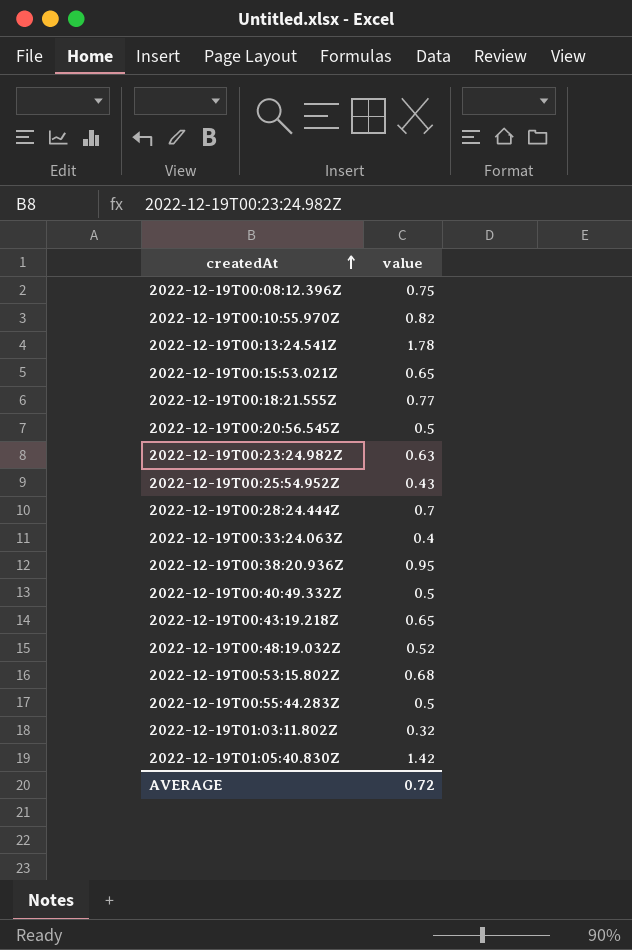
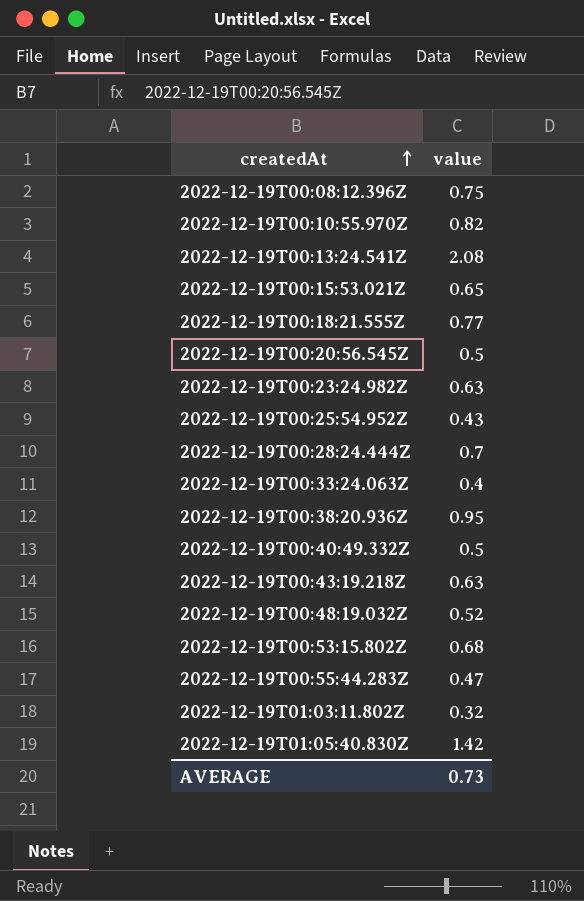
2022-12-19T00:13:24.541Z | value: 1.78 -> 2.08
2022-12-19T00:43:19.218Z | value: 0.65 -> 0.63
2022-12-19T00:55:44.283Z | value: 0.5 -> 0.47
AVERAGE | value: 0.72 -> 0.73

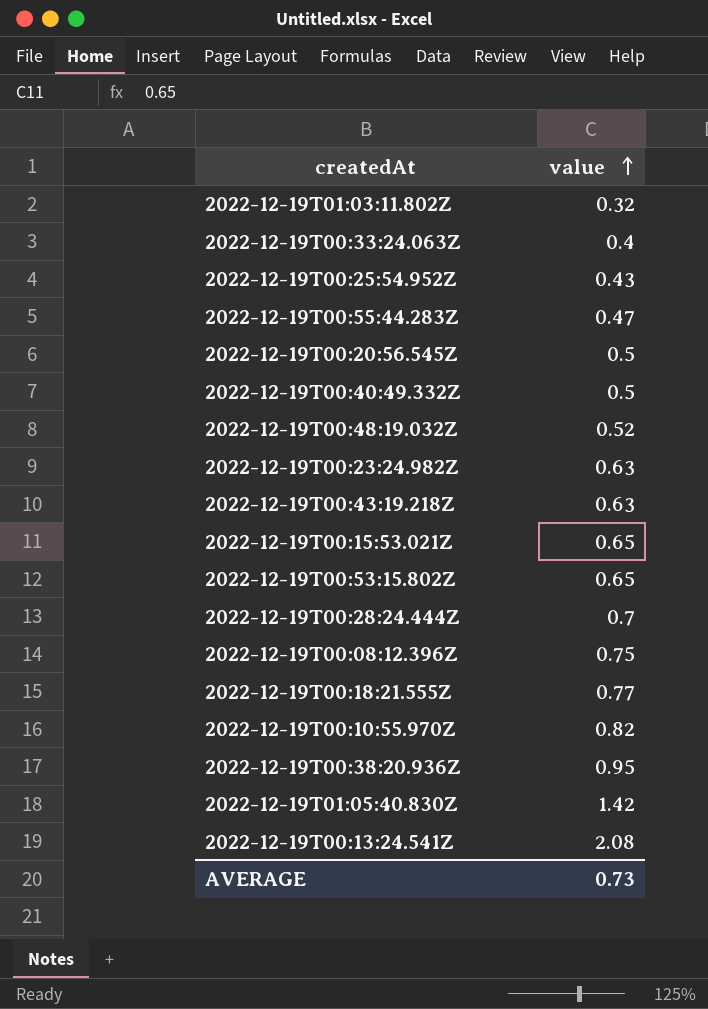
row order: createdAt ascending -> value ascending
2022-12-19T00:53:15.802Z | value: 0.68 -> 0.65

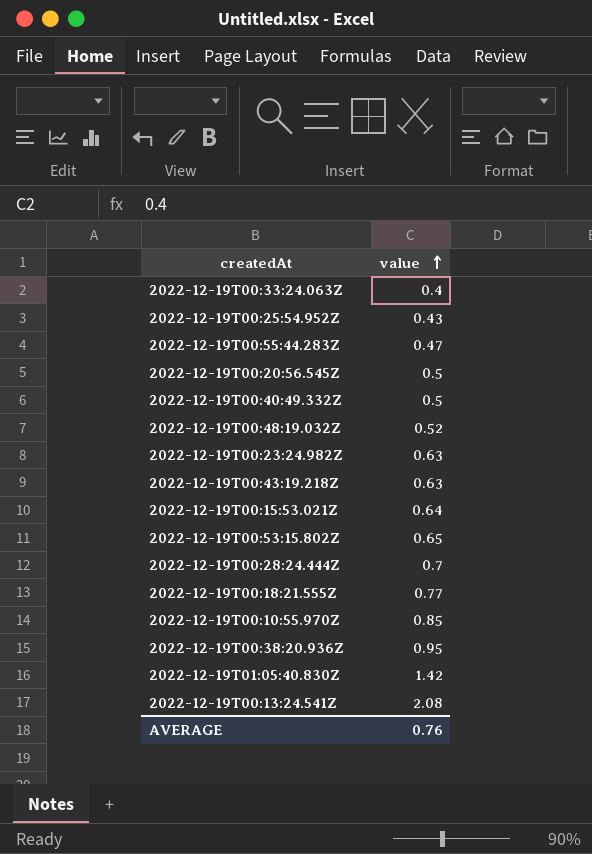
row 2022-12-19T01:03:11.802Z: 0.32 -> none
row 2022-12-19T00:08:12.396Z: 0.75 -> none
2022-12-19T00:15:53.021Z | value: 0.65 -> 0.64
2022-12-19T00:10:55.970Z | value: 0.82 -> 0.85
AVERAGE | value: 0.73 -> 0.76

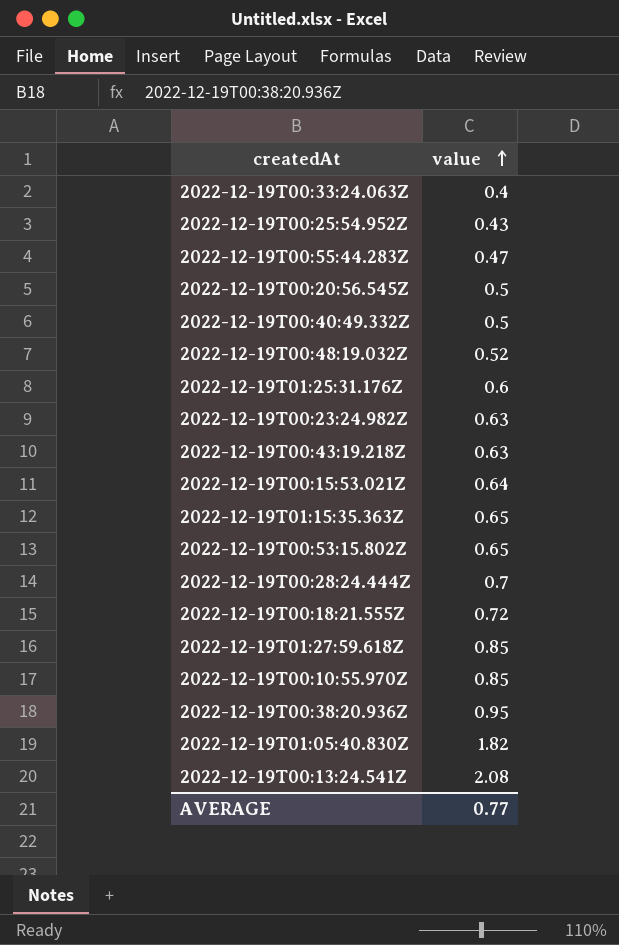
row 2022-12-19T01:25:31.176Z: none -> 0.6
row 2022-12-19T01:15:35.363Z: none -> 0.65
2022-12-19T00:18:21.555Z | value: 0.77 -> 0.72
row 2022-12-19T01:27:59.618Z: none -> 0.85
2022-12-19T01:05:40.830Z | value: 1.42 -> 1.82
AVERAGE | value: 0.76 -> 0.77

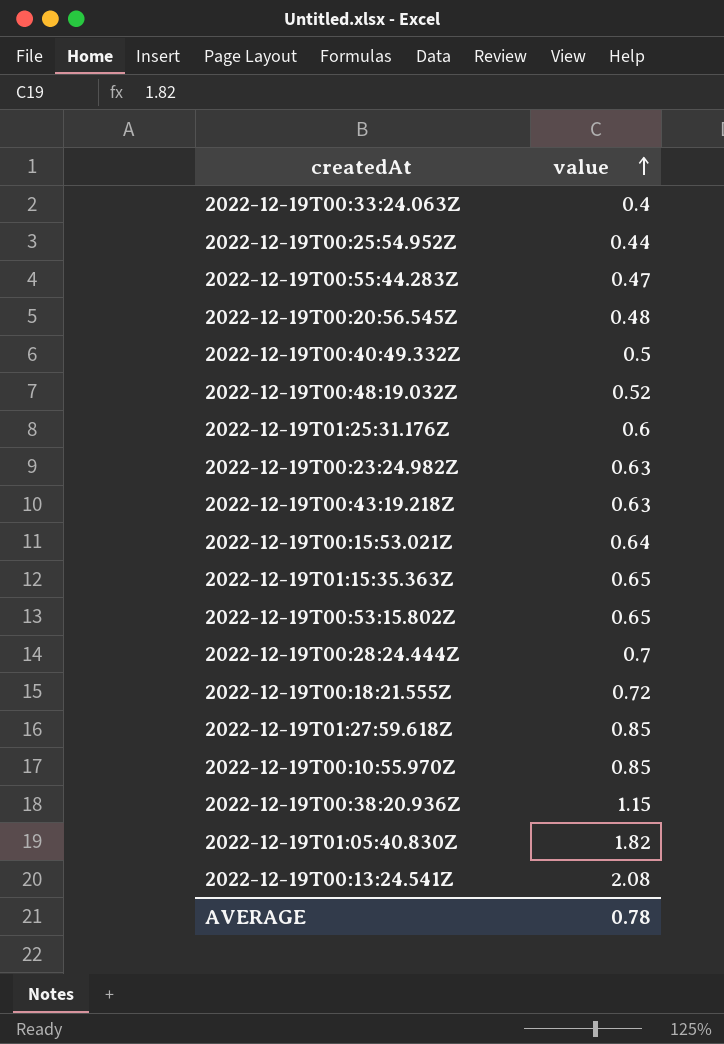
2022-12-19T00:25:54.952Z | value: 0.43 -> 0.44
2022-12-19T00:20:56.545Z | value: 0.5 -> 0.48
2022-12-19T00:38:20.936Z | value: 0.95 -> 1.15
AVERAGE | value: 0.77 -> 0.78

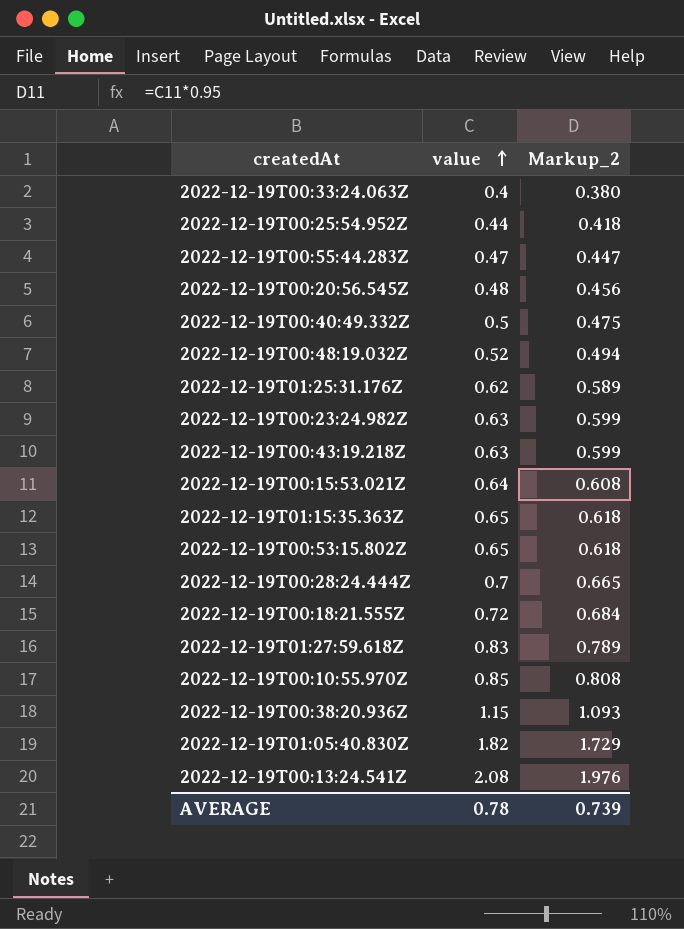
column Markup_2 | formula: none -> [value] * 0.95
2022-12-19T01:25:31.176Z | value: 0.6 -> 0.62
2022-12-19T01:27:59.618Z | value: 0.85 -> 0.83

